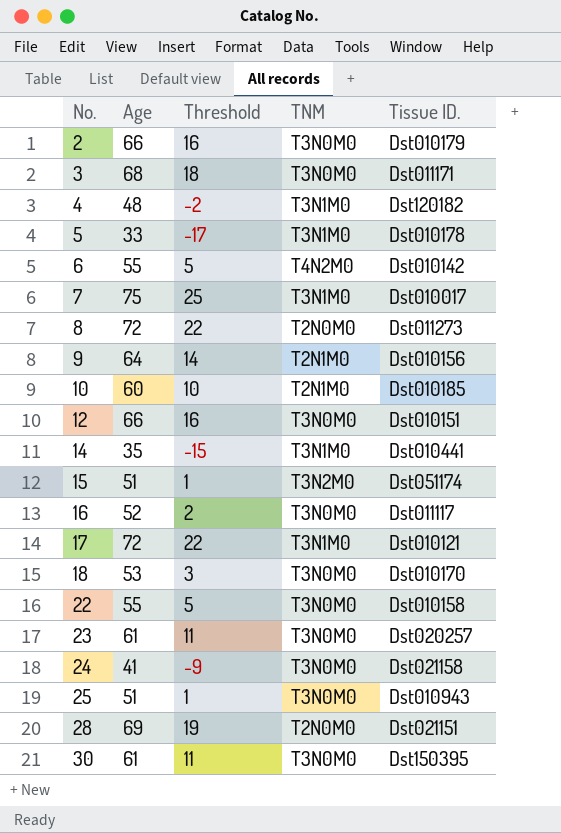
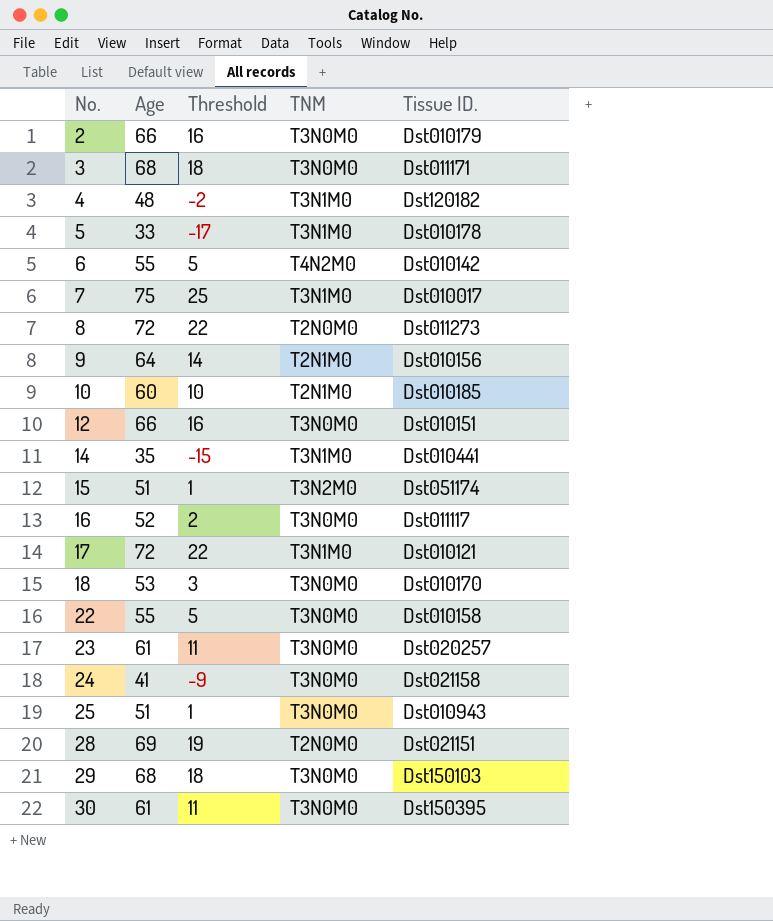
row 29: none -> 68 | 18 | T3N0M0 | Dst150103

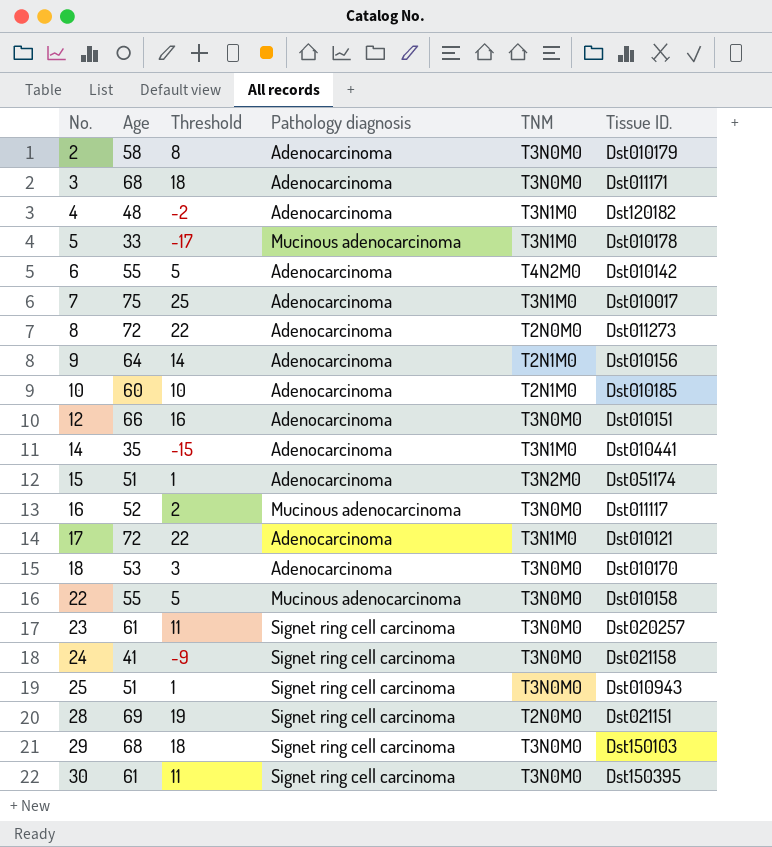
column Pathology diagnosis | position: none -> 4
2 | Age: 66 -> 58
2 | Threshold: 16 -> 8

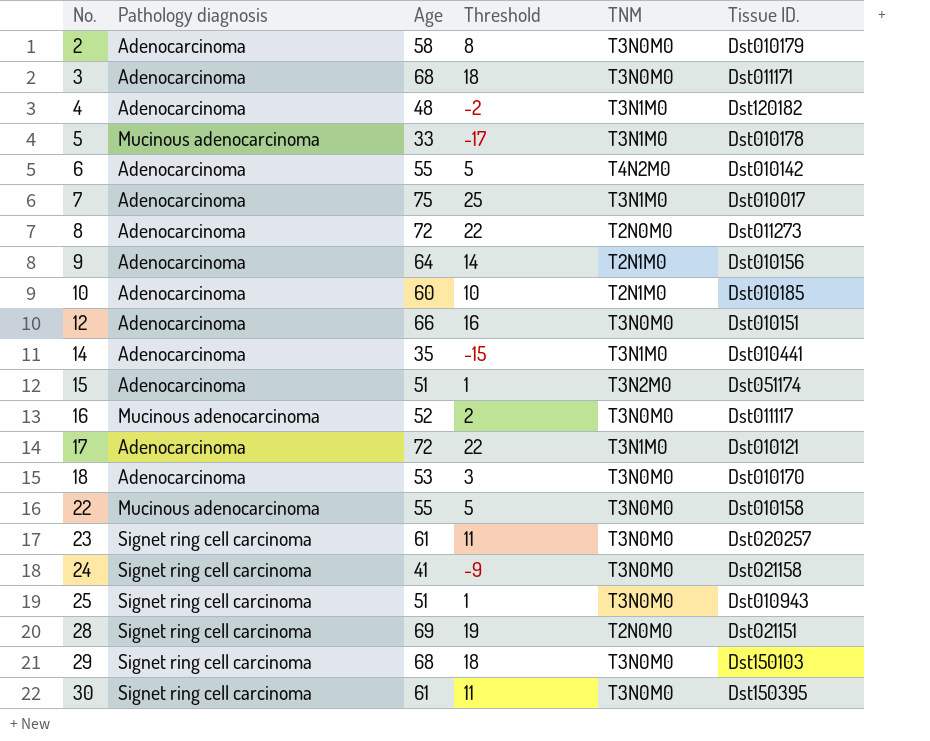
column Pathology diagnosis | position: 4 -> 2

